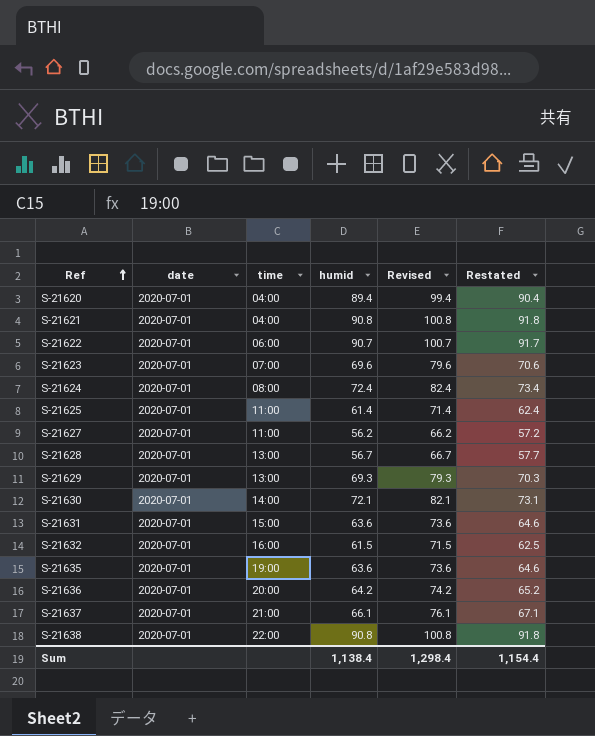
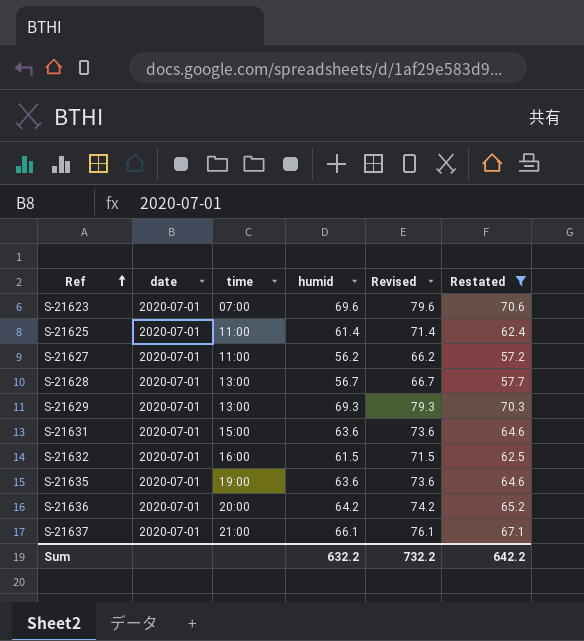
filter: none -> Restated <= 70.6
Sum | humid: 1,138.4 -> 632.2
Sum | Revised: 1,298.4 -> 732.2
Sum | Restated: 1,154.4 -> 642.2

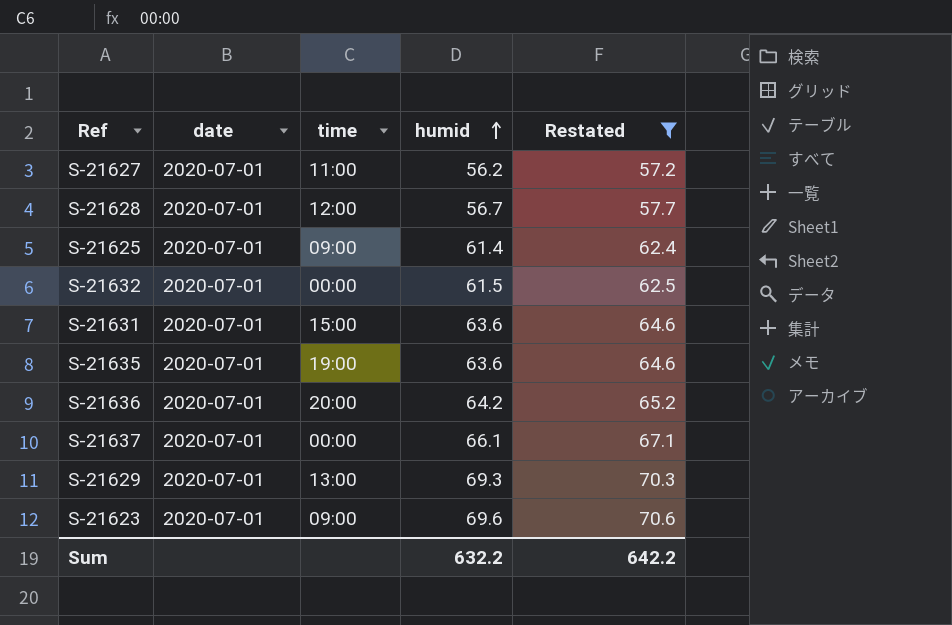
row order: Ref ascending -> humid ascending
column Revised | formula: [humid] + 10 -> none
S-21628 | time: 13:00 -> 12:00
S-21625 | time: 11:00 -> 09:00
S-21632 | time: 16:00 -> 00:00
S-21637 | time: 21:00 -> 00:00
S-21623 | time: 07:00 -> 09:00

